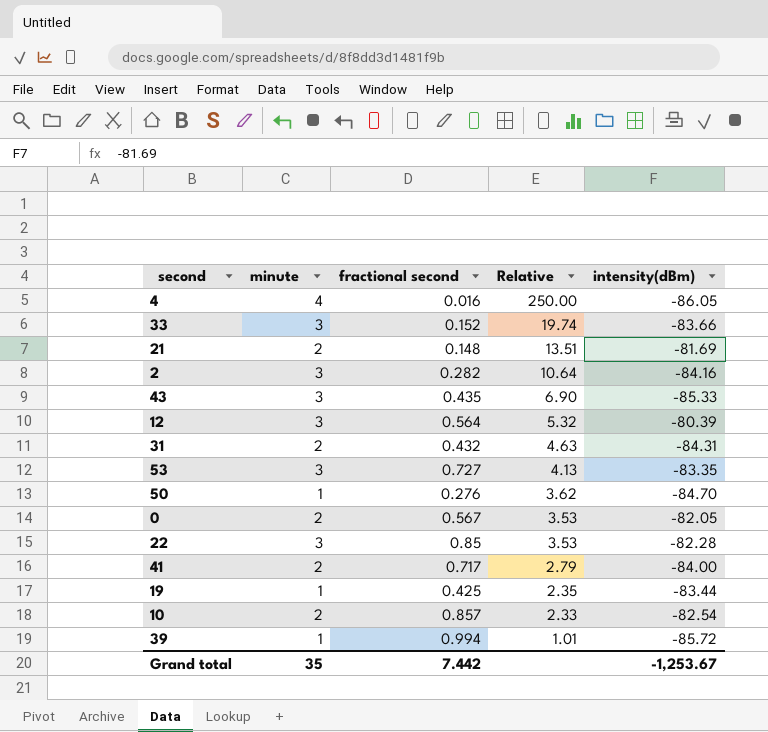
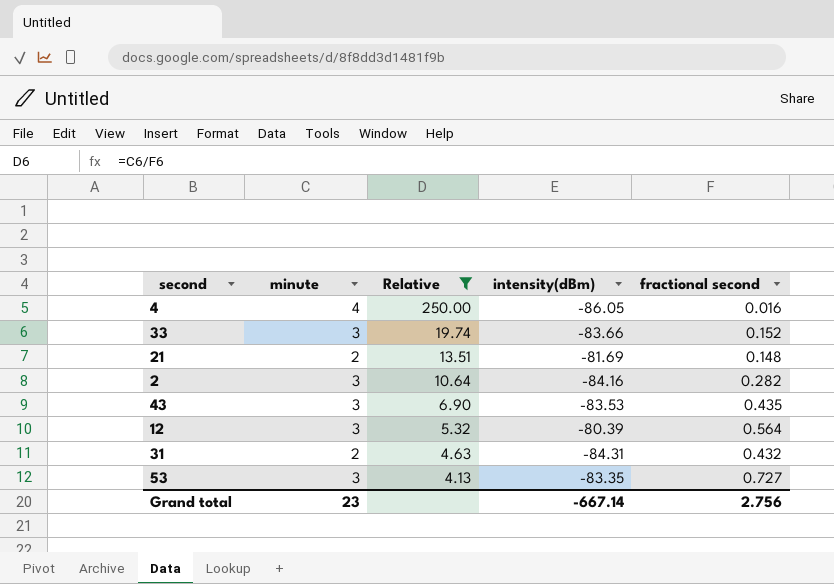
filter: none -> Relative >= 4.13
column fractional second | position: 3 -> 5
43 | intensity(dBm): -85.33 -> -83.53
Grand total | minute: 35 -> 23
Grand total | intensity(dBm): -1,253.67 -> -667.14
Grand total | fractional second: 7.442 -> 2.756

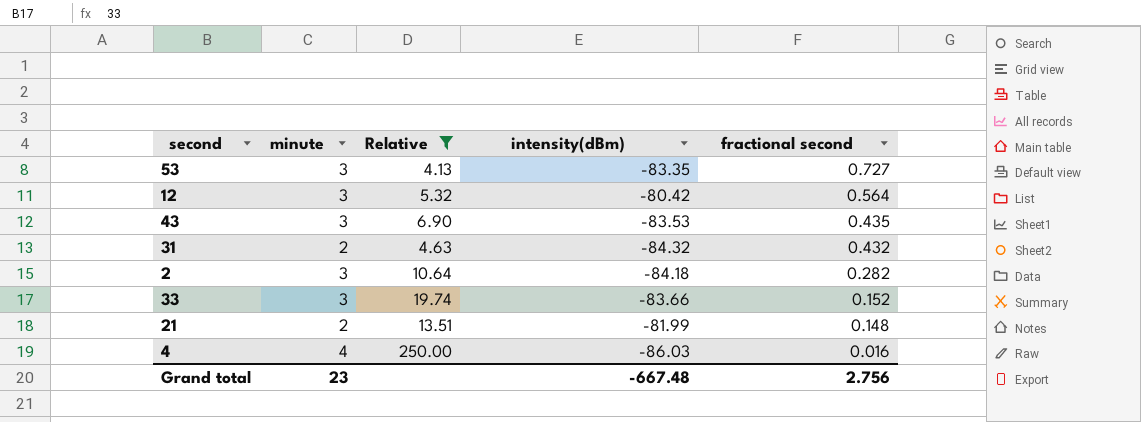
row order: Relative descending -> fractional second descending
12 | intensity(dBm): -80.39 -> -80.42
31 | intensity(dBm): -84.31 -> -84.32
2 | intensity(dBm): -84.16 -> -84.18
21 | intensity(dBm): -81.69 -> -81.99
4 | intensity(dBm): -86.05 -> -86.03
Grand total | intensity(dBm): -667.14 -> -667.48

